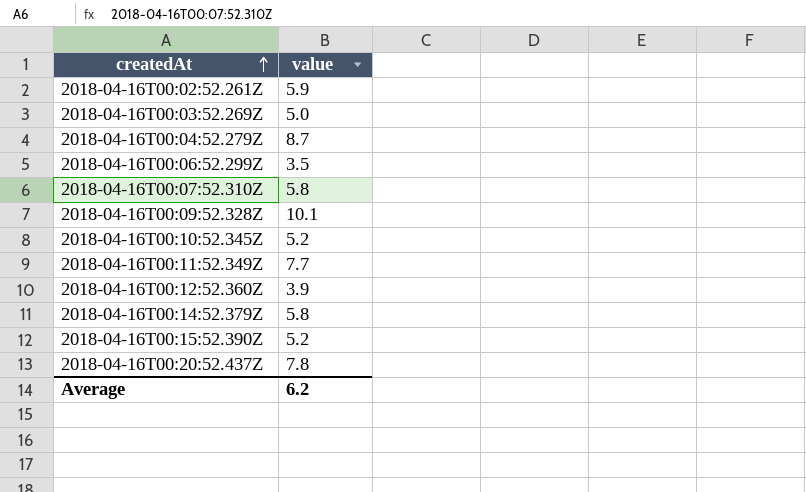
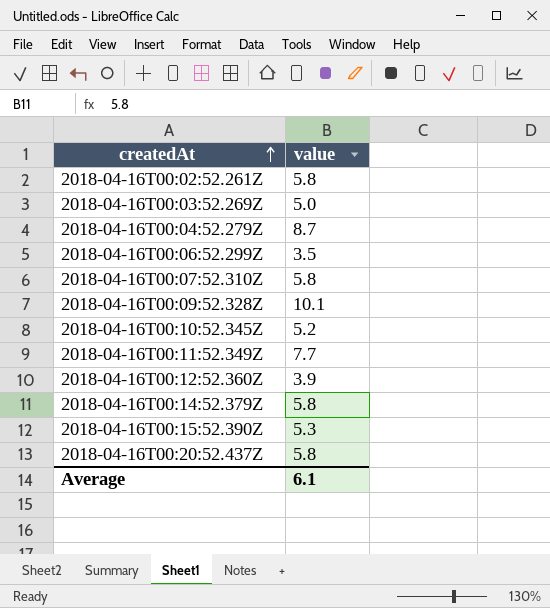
2018-04-16T00:02:52.261Z | value: 5.9 -> 5.8
2018-04-16T00:15:52.390Z | value: 5.2 -> 5.3
2018-04-16T00:20:52.437Z | value: 7.8 -> 5.8
Average | value: 6.2 -> 6.1

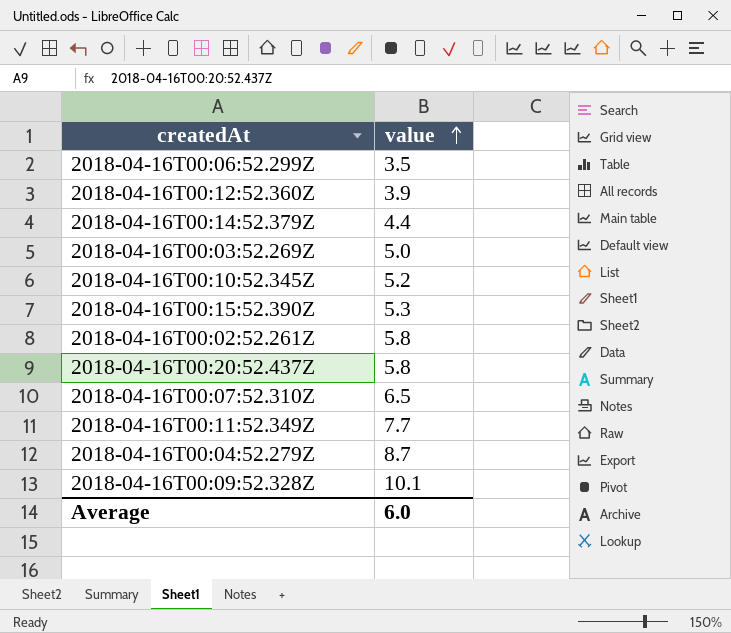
row order: createdAt ascending -> value ascending
2018-04-16T00:14:52.379Z | value: 5.8 -> 4.4
2018-04-16T00:07:52.310Z | value: 5.8 -> 6.5
Average | value: 6.1 -> 6.0

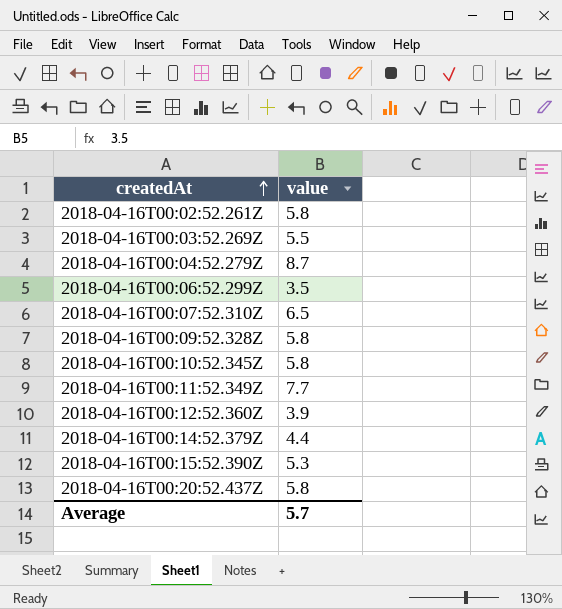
row order: value ascending -> createdAt ascending
2018-04-16T00:03:52.269Z | value: 5.0 -> 5.5
2018-04-16T00:09:52.328Z | value: 10.1 -> 5.8
2018-04-16T00:10:52.345Z | value: 5.2 -> 5.8
Average | value: 6.0 -> 5.7

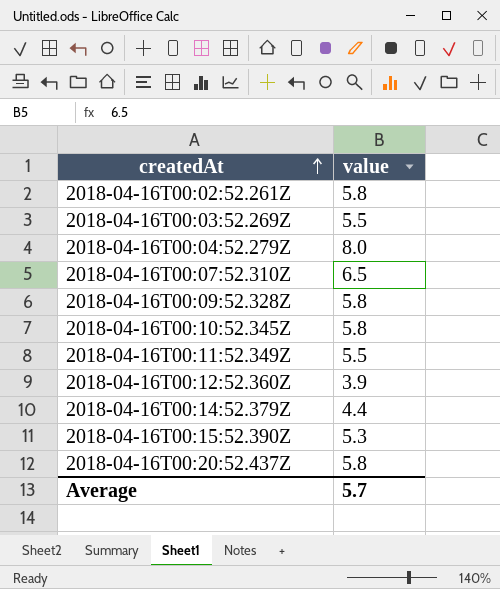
row 2018-04-16T00:06:52.299Z: 3.5 -> none
2018-04-16T00:04:52.279Z | value: 8.7 -> 8.0
2018-04-16T00:11:52.349Z | value: 7.7 -> 5.5

